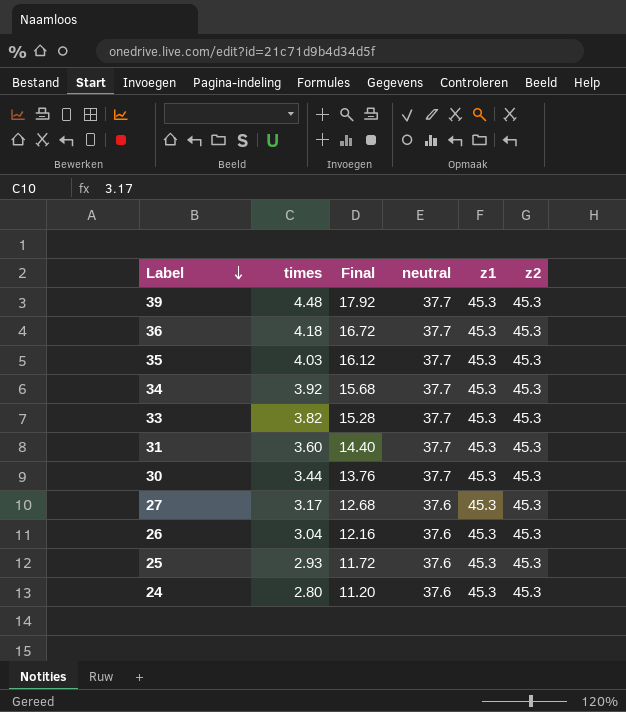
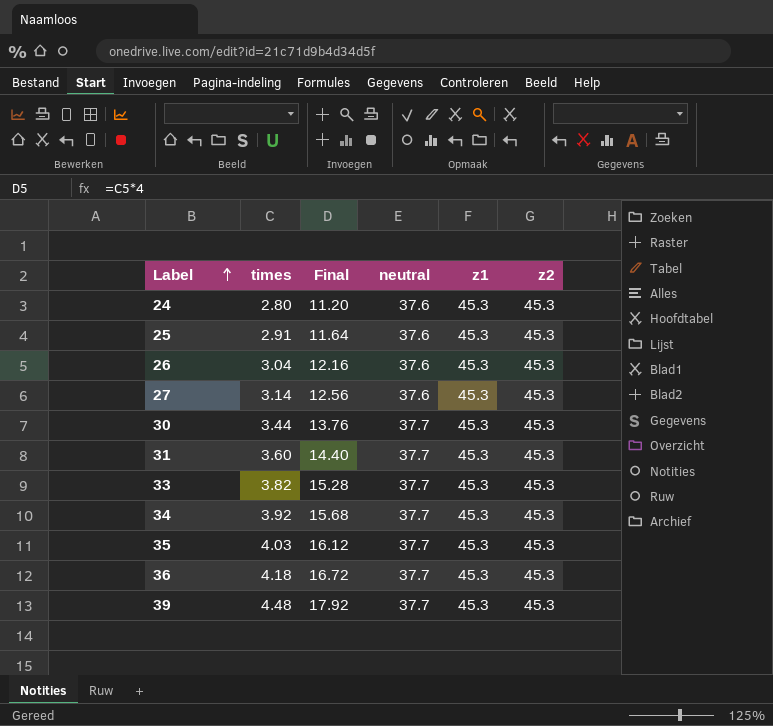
row order: Label descending -> Label ascending
25 | times: 2.93 -> 2.91
25 | Final: 11.72 -> 11.64
27 | times: 3.17 -> 3.14
27 | Final: 12.68 -> 12.56

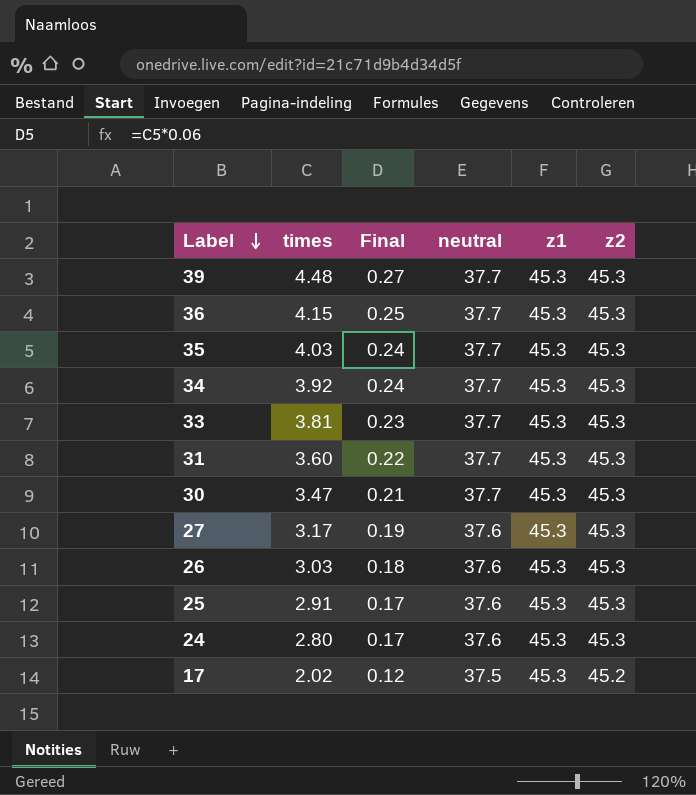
row order: Label ascending -> Label descending
column Final | formula: [times] * 4 -> [times] * 0.06
36 | times: 4.18 -> 4.15
33 | times: 3.82 -> 3.81
30 | times: 3.44 -> 3.47
27 | times: 3.14 -> 3.17
26 | times: 3.04 -> 3.03
row 17: none -> 2.02 | 0.12 | 37.5 | 45.3 | 45.2

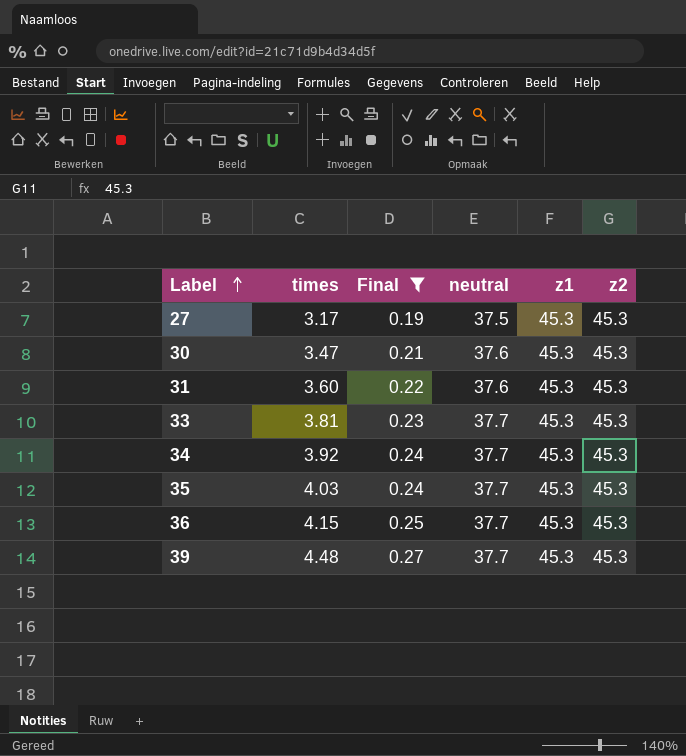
filter: none -> Final >= 0.19
row order: Label descending -> Label ascending
27 | neutral: 37.6 -> 37.5
30 | neutral: 37.7 -> 37.6
31 | neutral: 37.7 -> 37.6

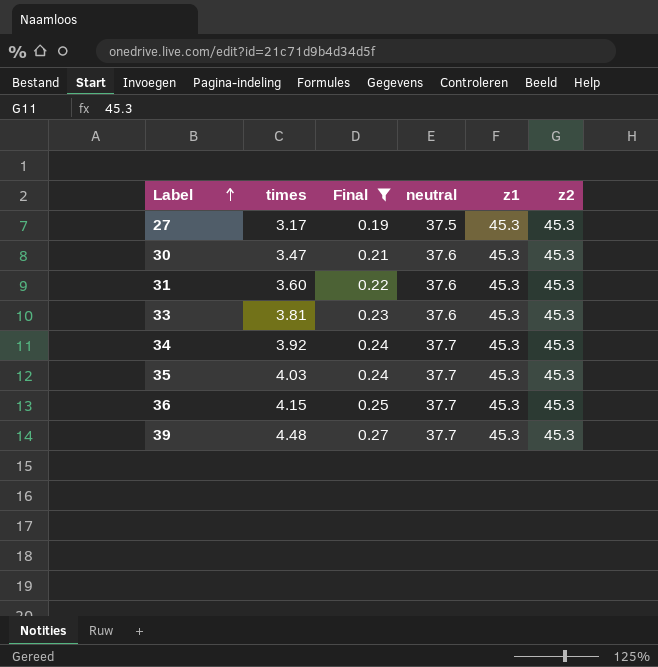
33 | neutral: 37.7 -> 37.6

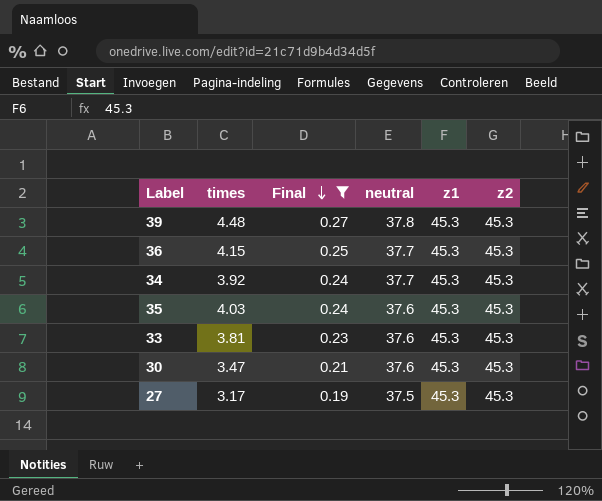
row order: Label ascending -> Final descending
row 31: 3.60 | 0.22 | 37.6 | 45.3 | 45.3 -> none
39 | neutral: 37.7 -> 37.8
35 | neutral: 37.7 -> 37.6

